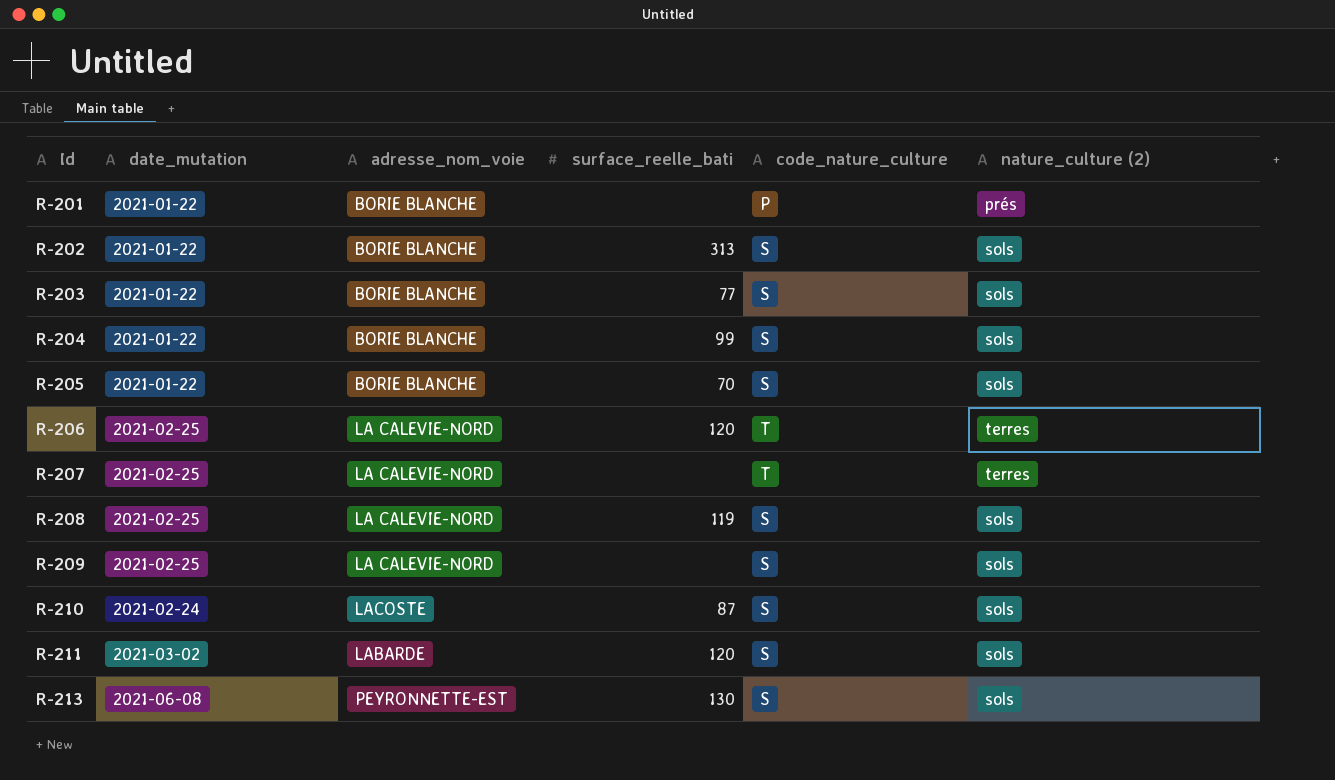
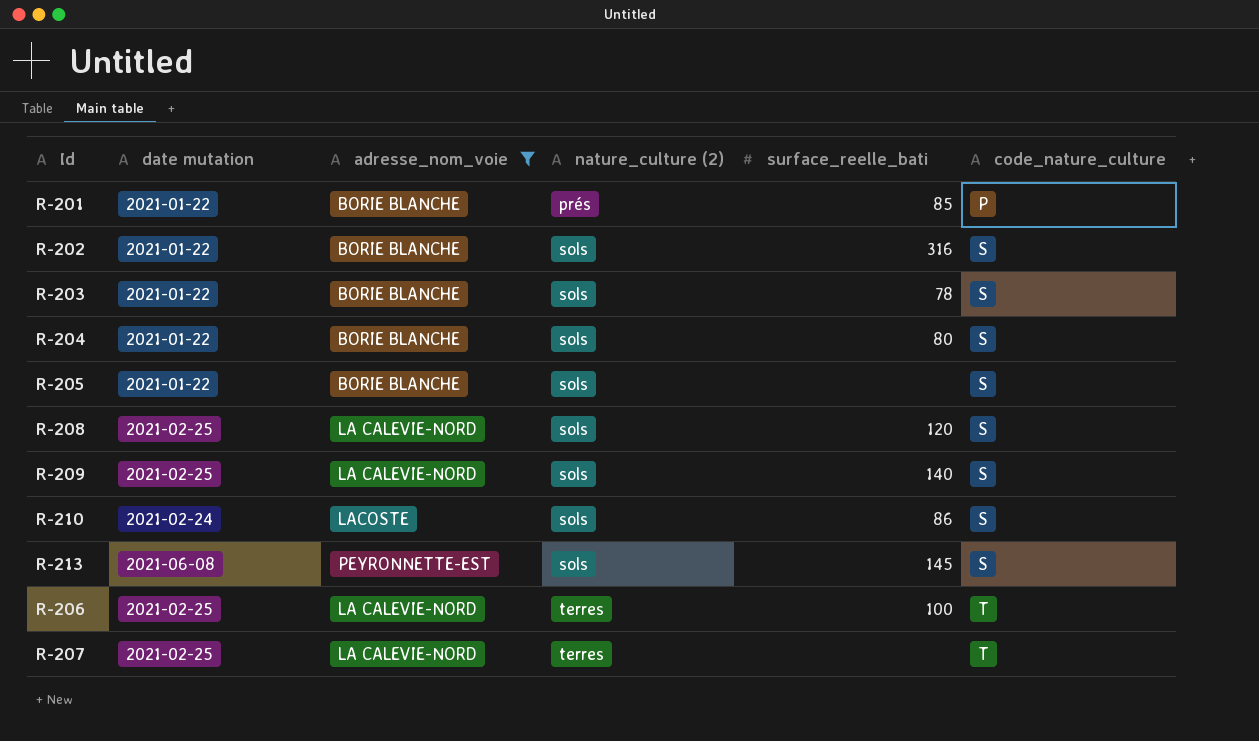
filter: none -> adresse_nom_voie != LABARDE
row order: Id ascending -> nature_culture (2) ascending
column name: date_mutation -> date mutation
column nature_culture (2) | position: 6 -> 4
R-201 | surface_reelle_bati: none -> 85
R-202 | surface_reelle_bati: 313 -> 316
R-203 | surface_reelle_bati: 77 -> 78
R-204 | surface_reelle_bati: 99 -> 80
R-205 | surface_reelle_bati: 70 -> none
R-208 | surface_reelle_bati: 119 -> 120
R-209 | surface_reelle_bati: none -> 140
R-210 | surface_reelle_bati: 87 -> 86
R-213 | surface_reelle_bati: 130 -> 145
R-206 | surface_reelle_bati: 120 -> 100

